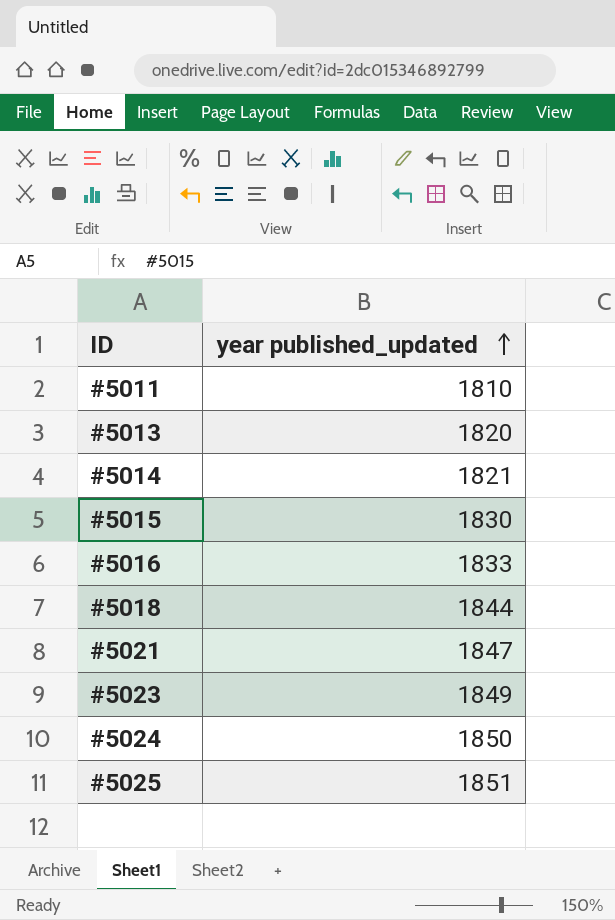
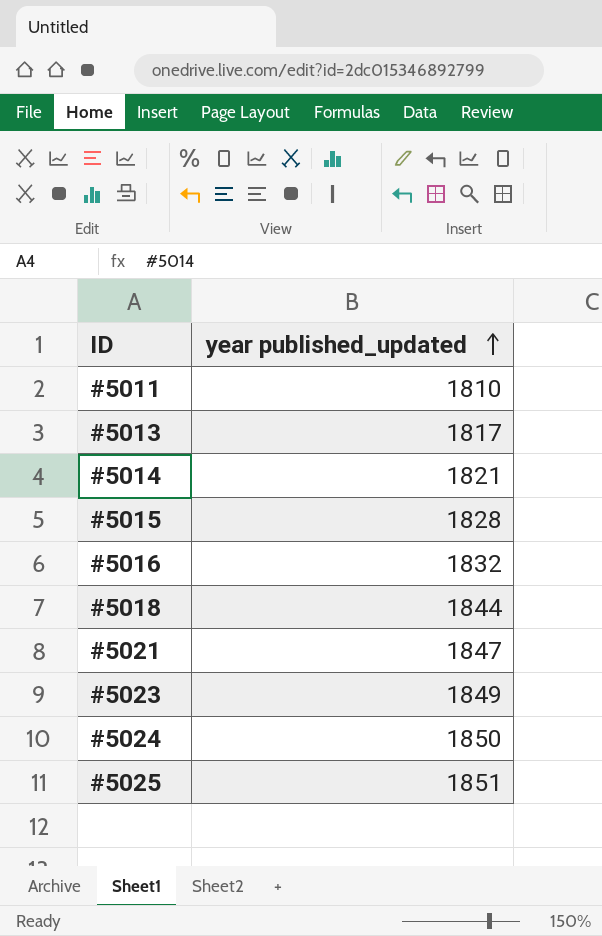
#5013 | year published_updated: 1820 -> 1817
#5015 | year published_updated: 1830 -> 1828
#5016 | year published_updated: 1833 -> 1832

